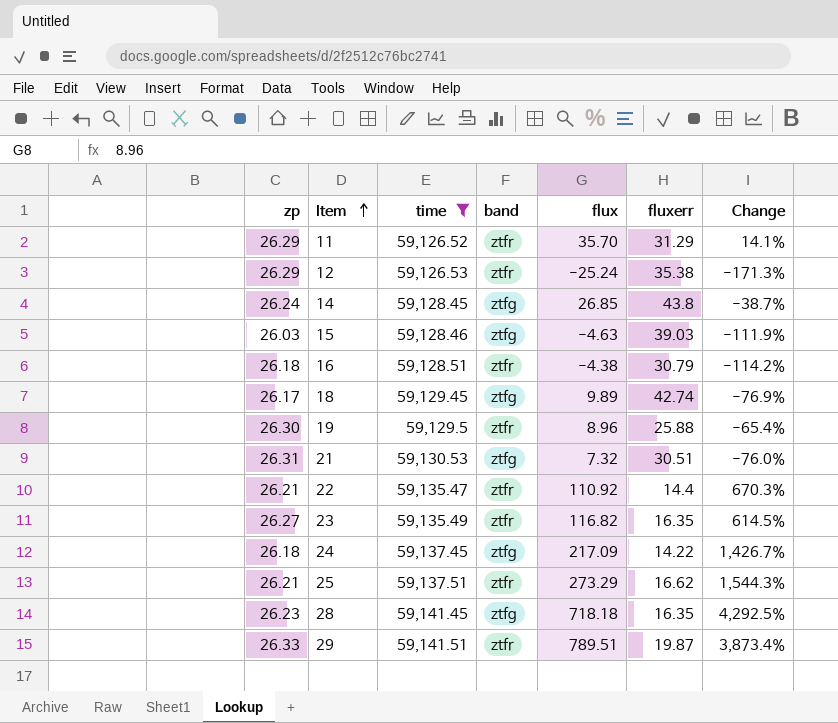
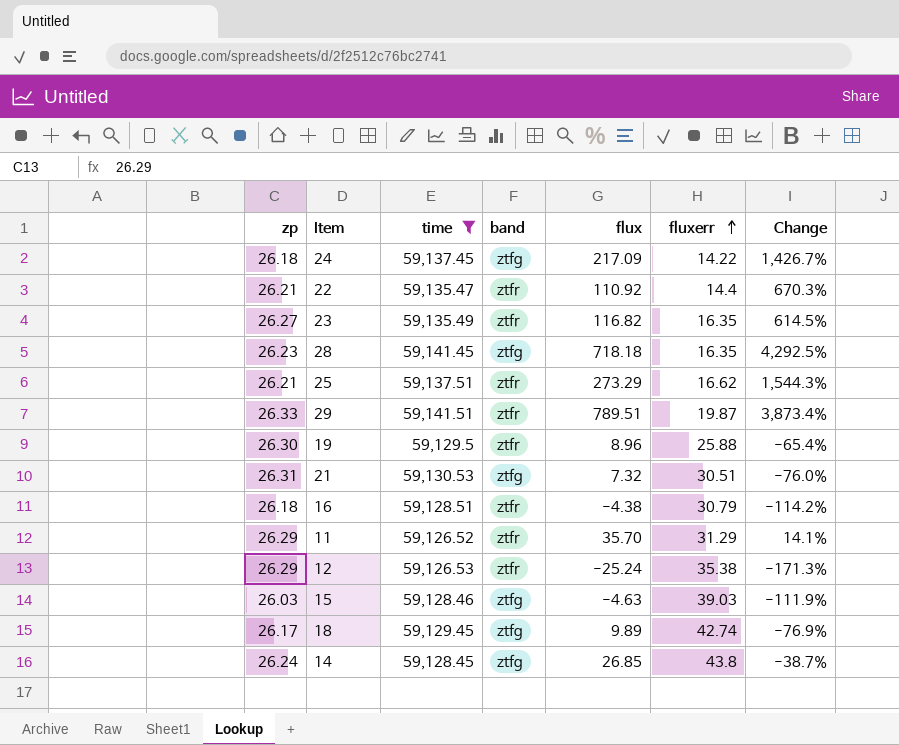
row order: Item ascending -> fluxerr ascending

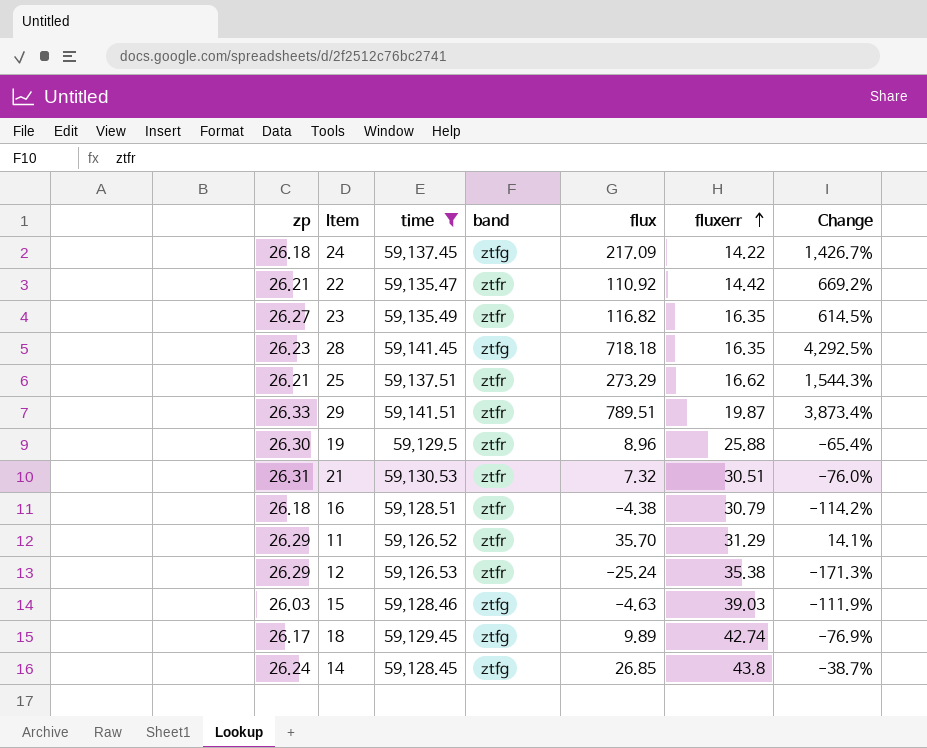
22 | fluxerr: 14.4 -> 14.42
22 | Change: 670.3% -> 669.2%
21 | band: ztfg -> ztfr

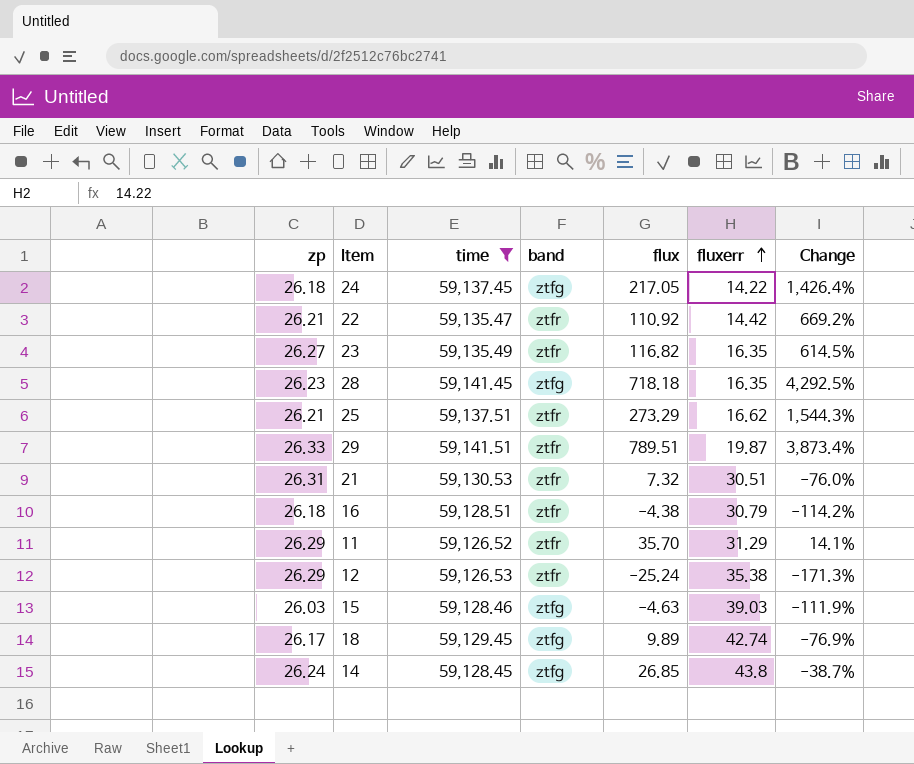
row 19: 26.30 | 59,129.5 | ztfr | 8.96 | 25.88 | -65.4% -> none
24 | flux: 217.09 -> 217.05
24 | Change: 1,426.7% -> 1,426.4%

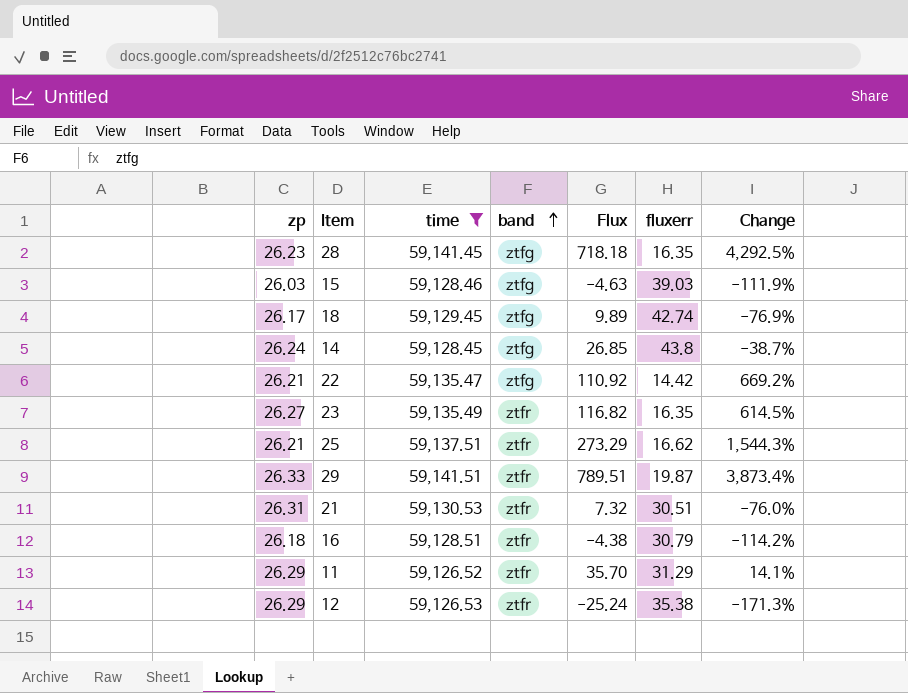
row order: fluxerr ascending -> band ascending
column name: flux -> Flux
row 24: 26.18 | 59,137.45 | ztfg | 217.05 | 14.22 | 1,426.4% -> none
22 | band: ztfr -> ztfg

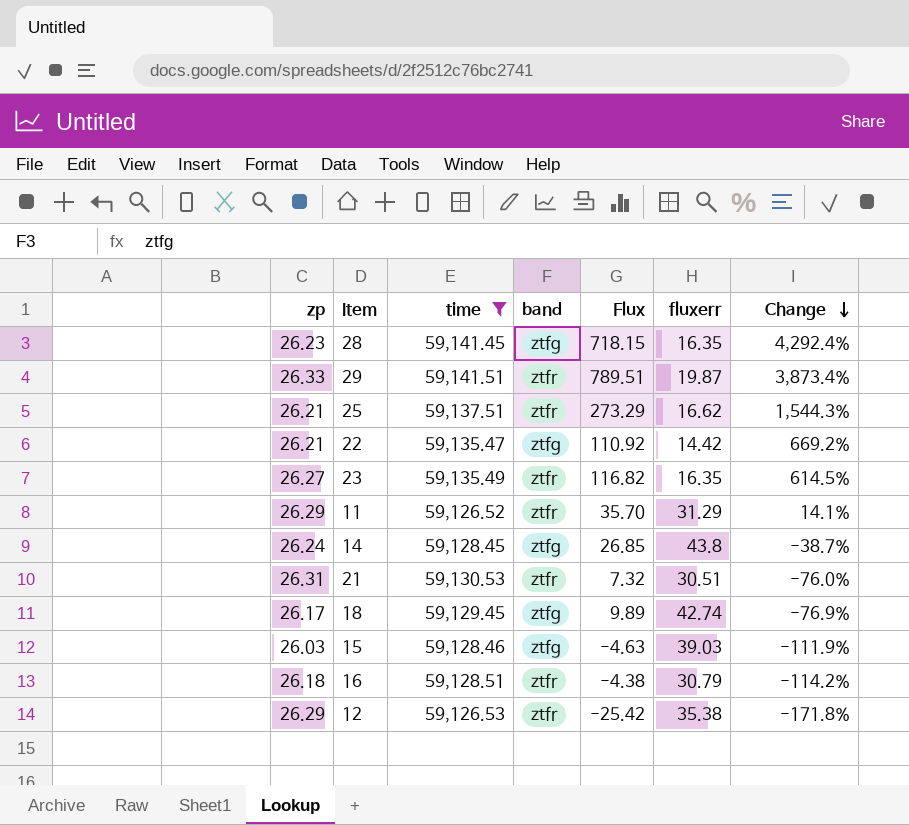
row order: band ascending -> Change descending
28 | Flux: 718.18 -> 718.15
28 | Change: 4,292.5% -> 4,292.4%
12 | Flux: -25.24 -> -25.42
12 | Change: -171.3% -> -171.8%

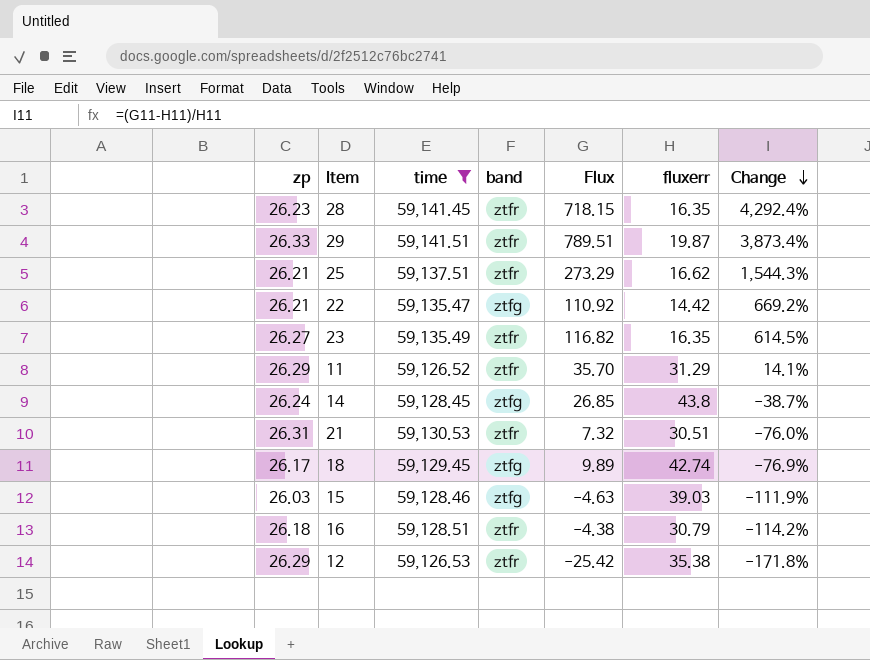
28 | band: ztfg -> ztfr

